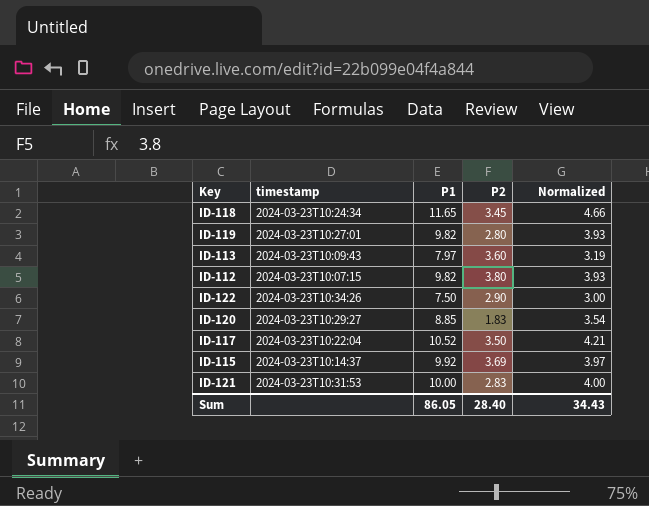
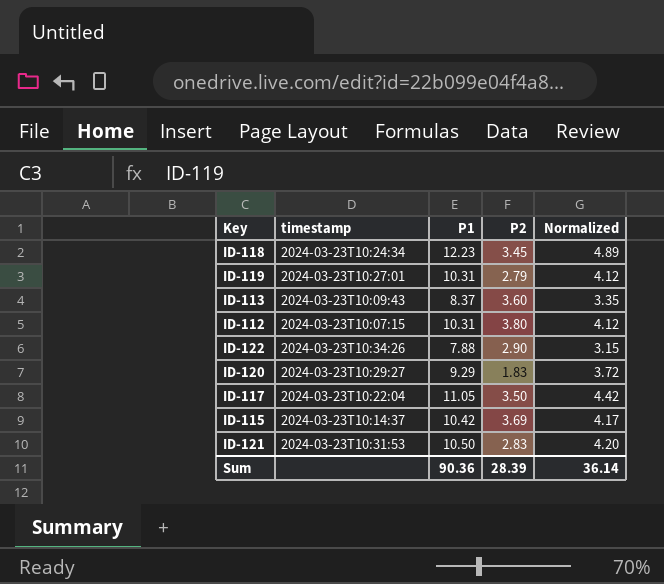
ID-118 | P1: 11.65 -> 12.23
ID-118 | Normalized: 4.66 -> 4.89
ID-119 | P1: 9.82 -> 10.31
ID-119 | P2: 2.80 -> 2.79
ID-119 | Normalized: 3.93 -> 4.12
ID-113 | P1: 7.97 -> 8.37
ID-113 | Normalized: 3.19 -> 3.35
ID-112 | P1: 9.82 -> 10.31
ID-112 | Normalized: 3.93 -> 4.12
ID-122 | P1: 7.50 -> 7.88
ID-122 | Normalized: 3.00 -> 3.15
ID-120 | P1: 8.85 -> 9.29
ID-120 | Normalized: 3.54 -> 3.72
ID-117 | P1: 10.52 -> 11.05
ID-117 | Normalized: 4.21 -> 4.42
ID-115 | P1: 9.92 -> 10.42
ID-115 | Normalized: 3.97 -> 4.17
ID-121 | P1: 10.00 -> 10.50
ID-121 | Normalized: 4.00 -> 4.20
Sum | P1: 86.05 -> 90.36
Sum | P2: 28.40 -> 28.39
Sum | Normalized: 34.43 -> 36.14

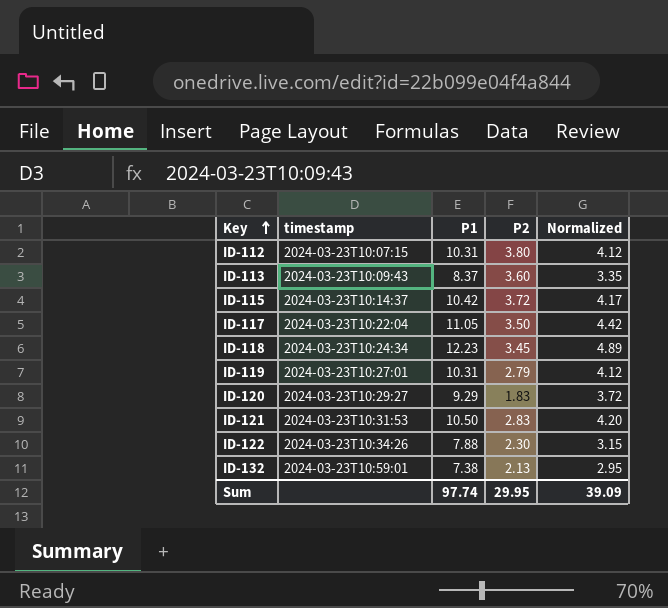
row order: none -> Key ascending
ID-115 | P2: 3.69 -> 3.72
ID-122 | P2: 2.90 -> 2.30
row ID-132: none -> 2024-03-23T10:59:01 | 7.38 | 2.13 | 2.95
Sum | P1: 90.36 -> 97.74
Sum | P2: 28.39 -> 29.95
Sum | Normalized: 36.14 -> 39.09

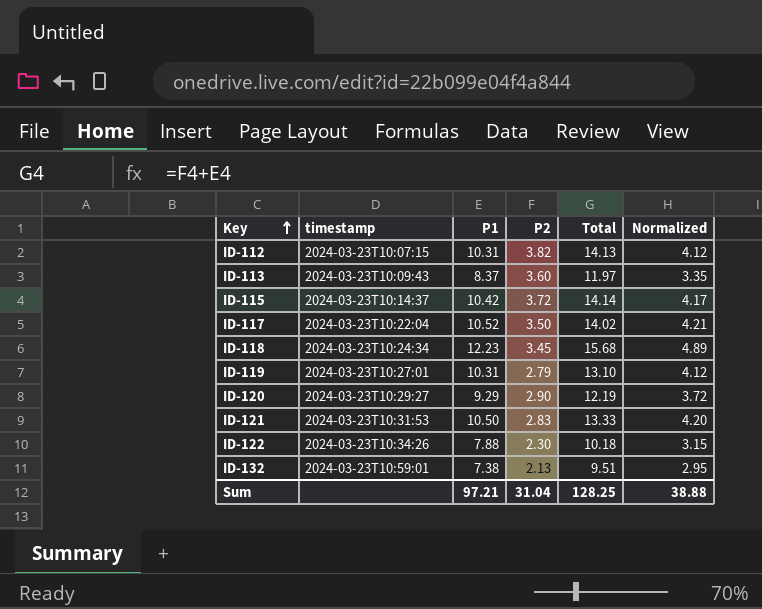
column Total | formula: none -> [P1] + [P2]
ID-112 | P2: 3.80 -> 3.82
ID-117 | P1: 11.05 -> 10.52
ID-117 | Normalized: 4.42 -> 4.21
ID-120 | P2: 1.83 -> 2.90
Sum | P1: 97.74 -> 97.21
Sum | P2: 29.95 -> 31.04
Sum | Normalized: 39.09 -> 38.88

